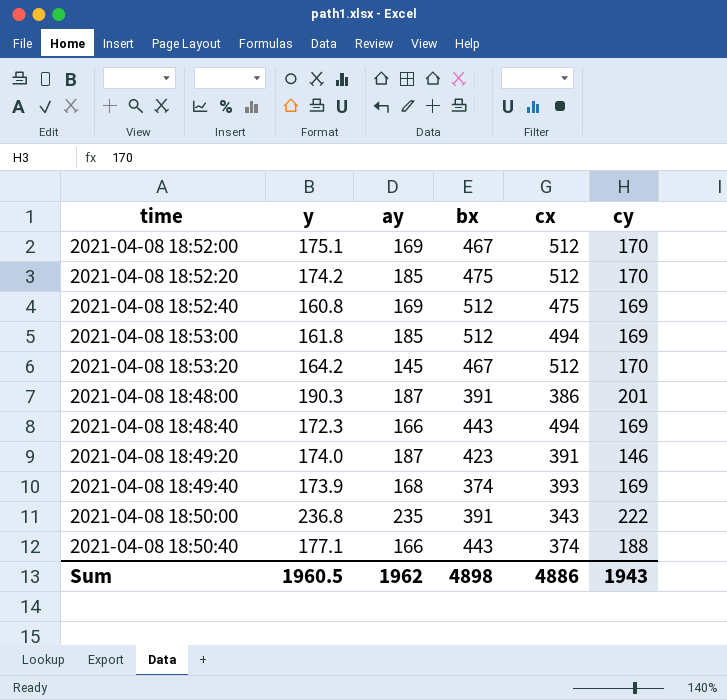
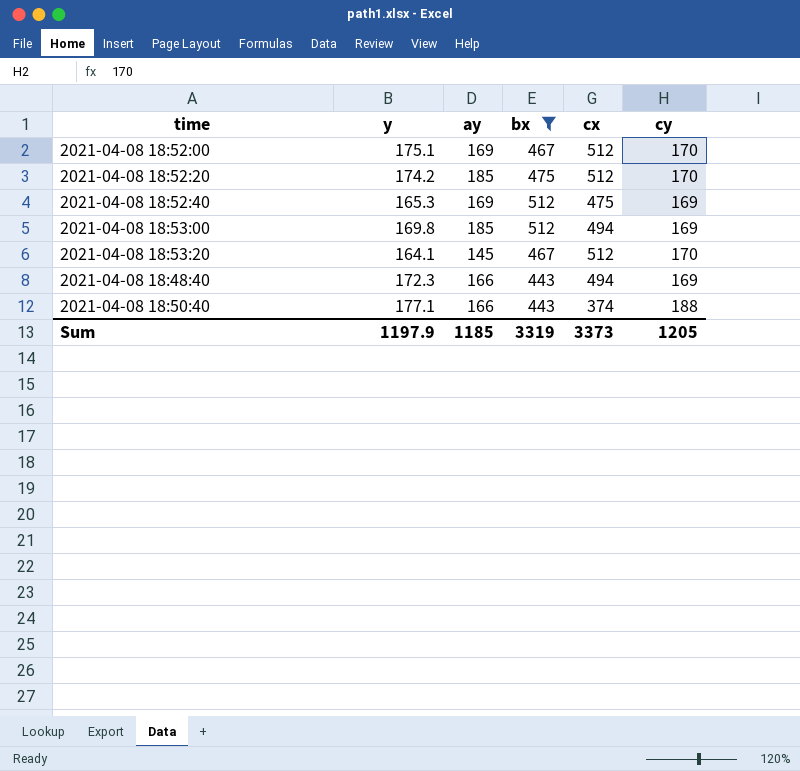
filter: none -> bx >= 443
2021-04-08 18:52:40 | y: 160.8 -> 165.3
2021-04-08 18:53:00 | y: 161.8 -> 169.8
2021-04-08 18:53:20 | y: 164.2 -> 164.1
Sum | y: 1960.5 -> 1197.9
Sum | ay: 1962 -> 1185
Sum | bx: 4898 -> 3319
Sum | cx: 4886 -> 3373
Sum | cy: 1943 -> 1205

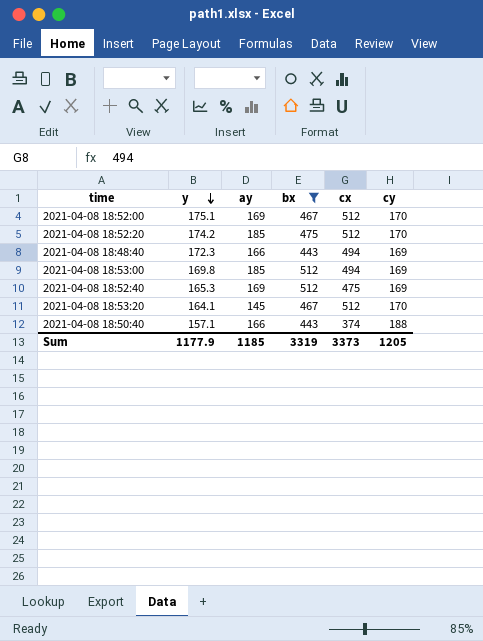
row order: none -> y descending
2021-04-08 18:50:40 | y: 177.1 -> 157.1
Sum | y: 1197.9 -> 1177.9

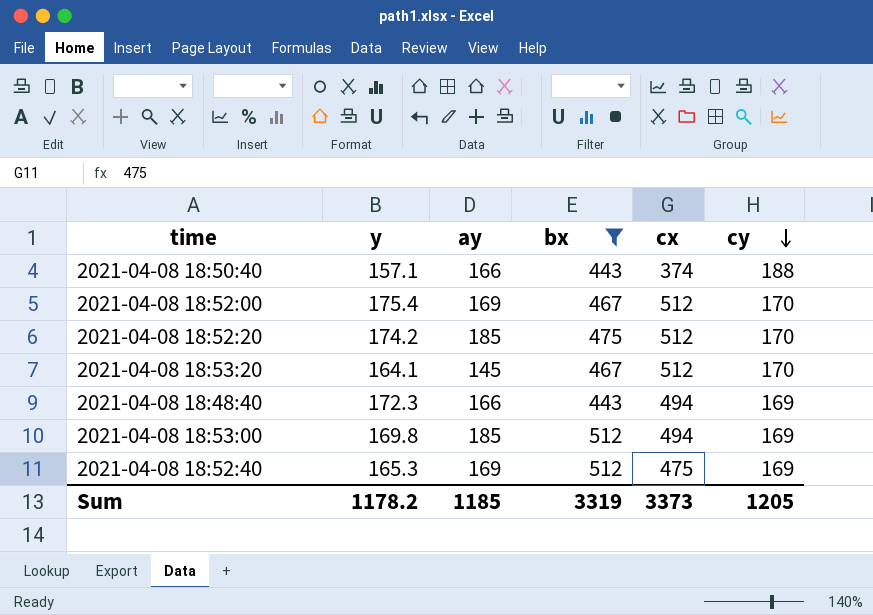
row order: y descending -> cy descending
2021-04-08 18:52:00 | y: 175.1 -> 175.4
Sum | y: 1177.9 -> 1178.2

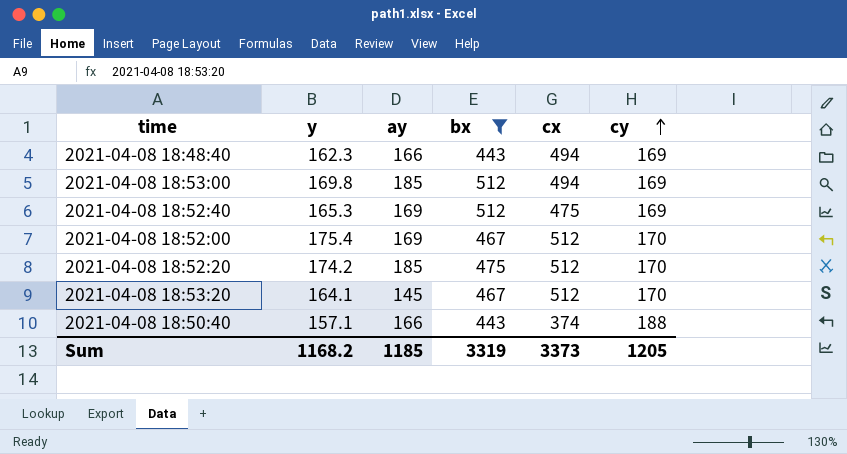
row order: cy descending -> cy ascending
2021-04-08 18:48:40 | y: 172.3 -> 162.3
Sum | y: 1178.2 -> 1168.2

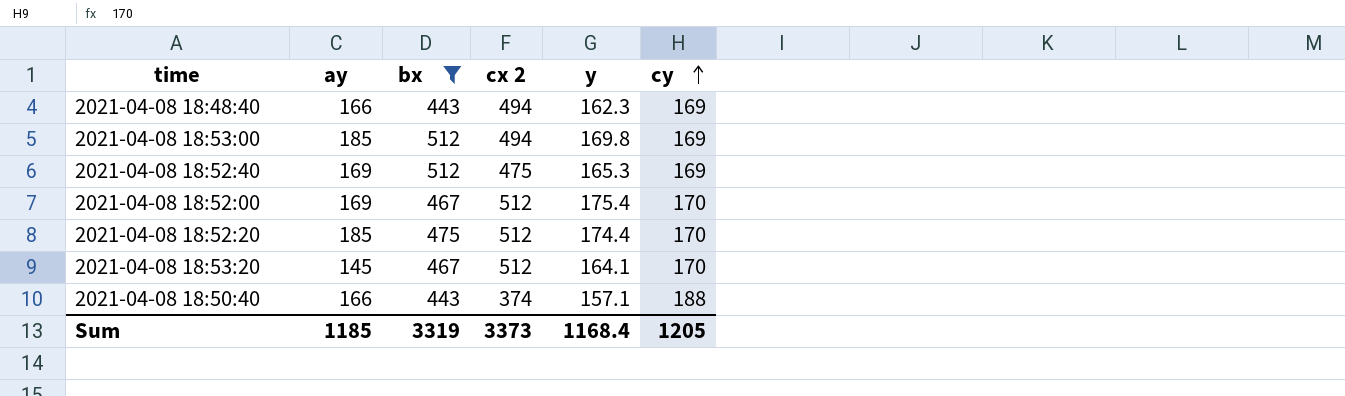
column name: cx -> cx 2
column y | position: 2 -> 5
2021-04-08 18:52:20 | y: 174.2 -> 174.4
Sum | y: 1168.2 -> 1168.4

